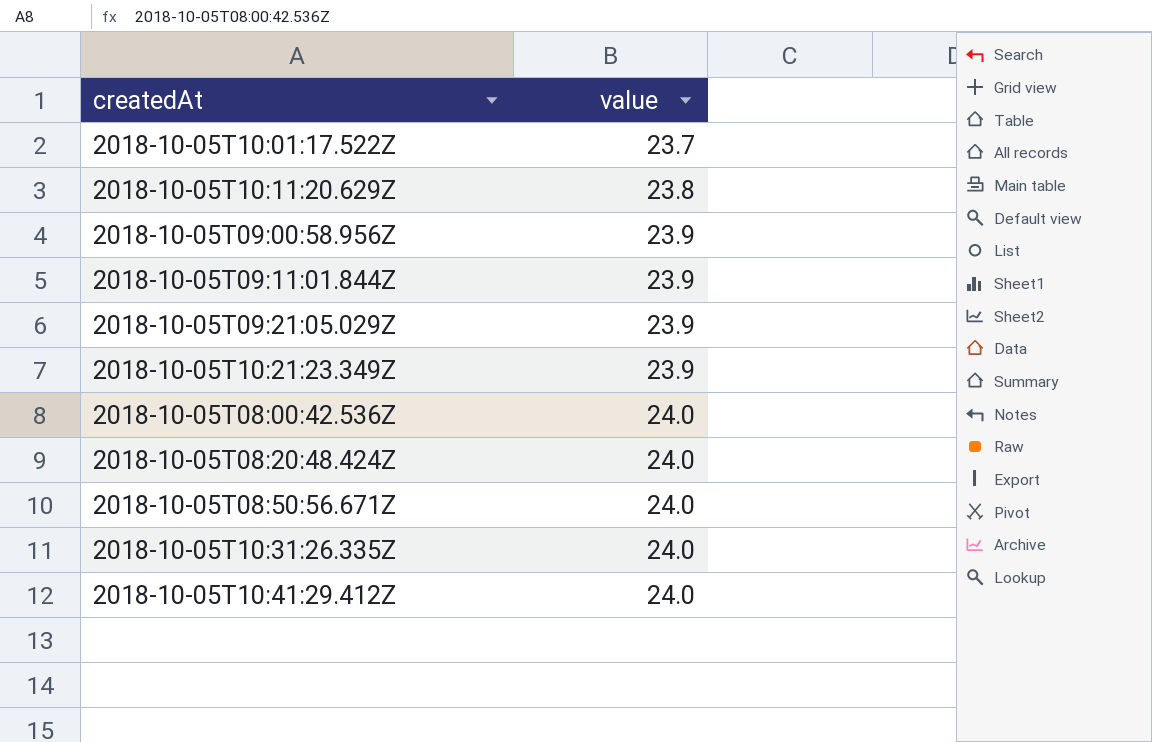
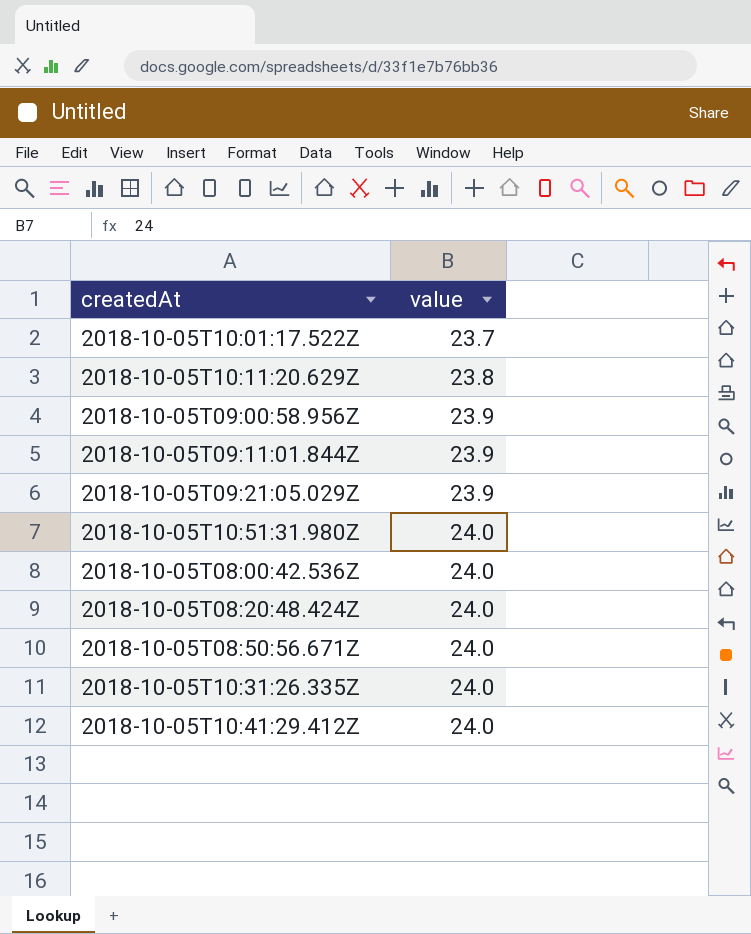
row 2018-10-05T10:21:23.349Z: 23.9 -> none
row 2018-10-05T10:51:31.980Z: none -> 24.0

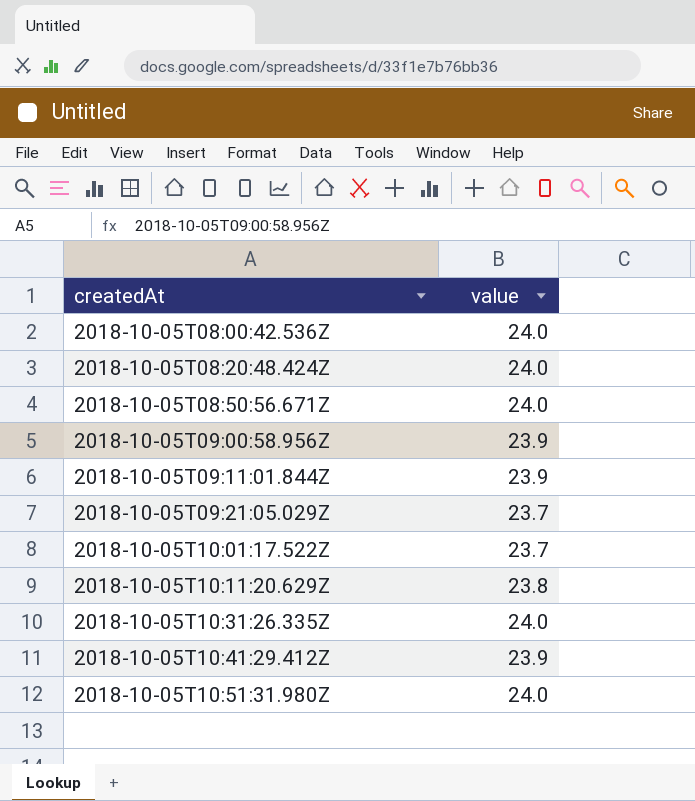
row order: value ascending -> createdAt ascending
2018-10-05T09:21:05.029Z | value: 23.9 -> 23.7
2018-10-05T10:41:29.412Z | value: 24.0 -> 23.9

